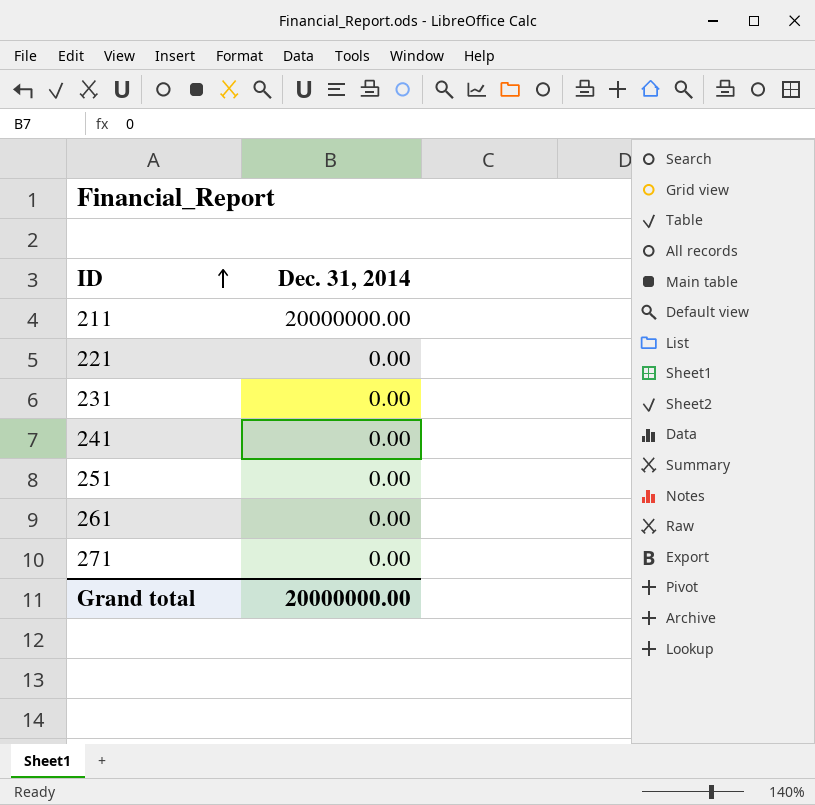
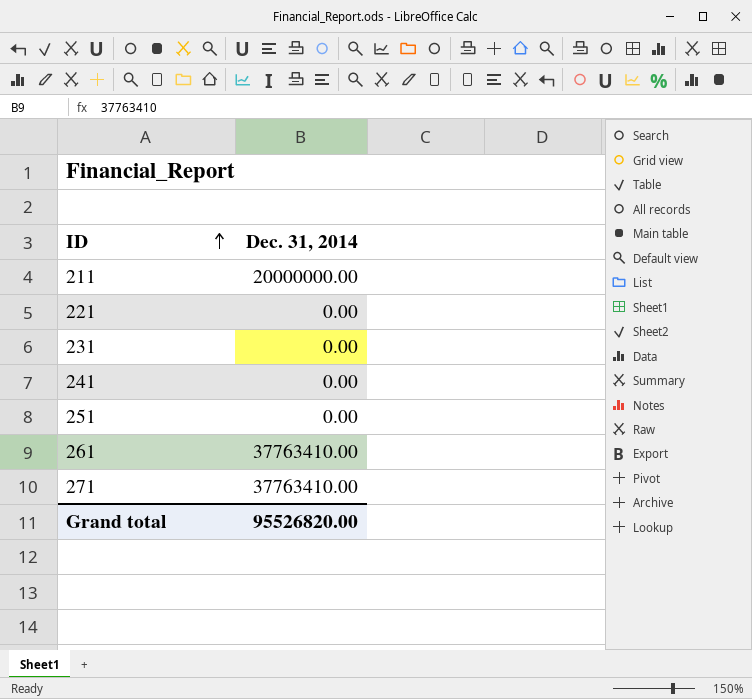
261 | Dec. 31, 2014: 0.00 -> 37763410.00
271 | Dec. 31, 2014: 0.00 -> 37763410.00
Grand total | Dec. 31, 2014: 20000000.00 -> 95526820.00

